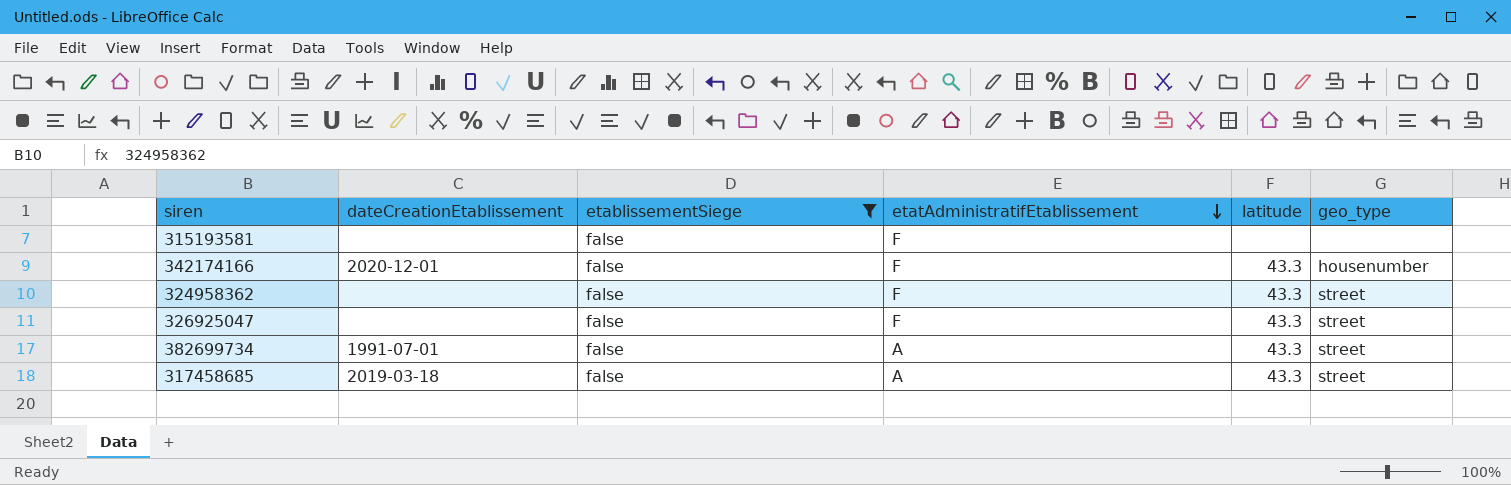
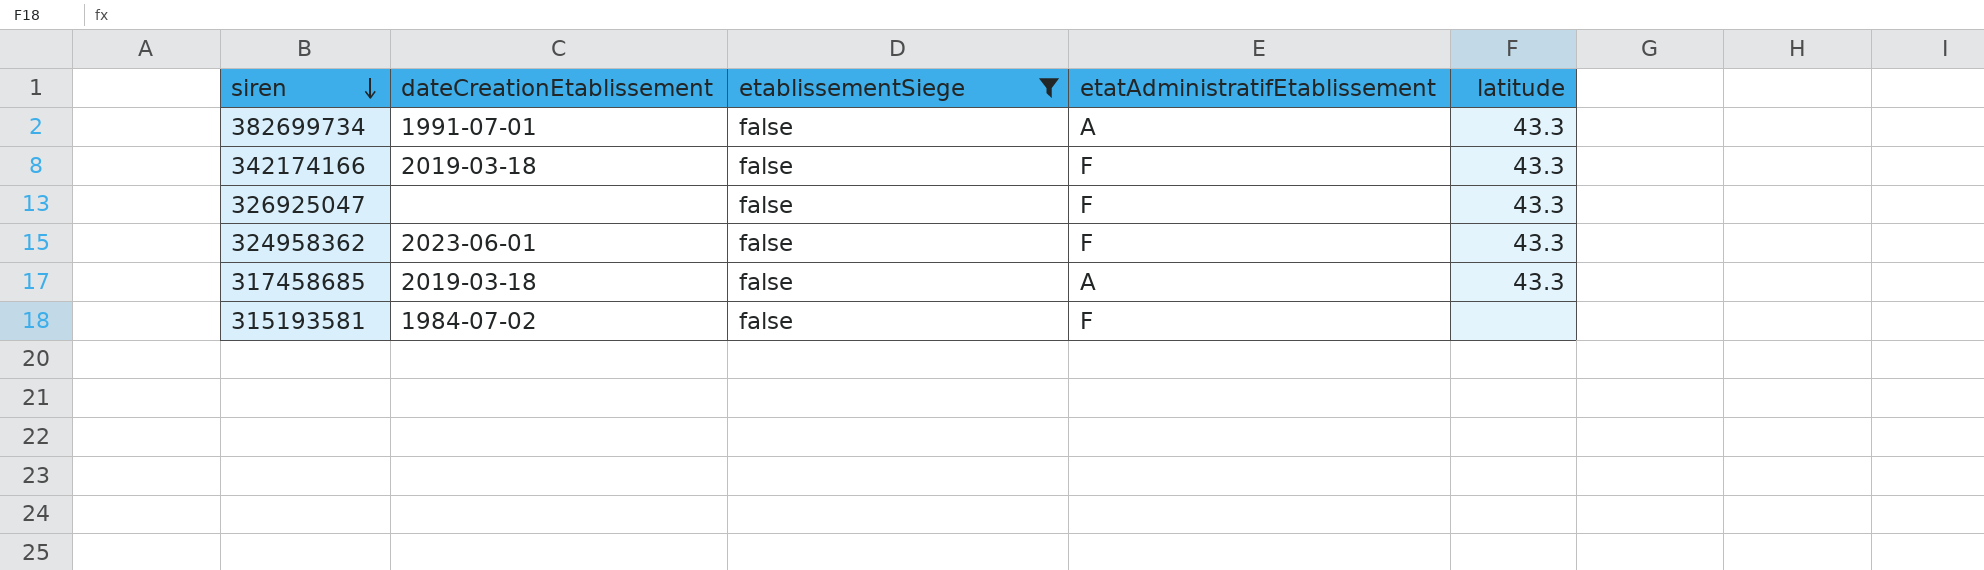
row order: etatAdministratifEtablissement descending -> siren descending
column geo_type | position: 6 -> none
342174166 | dateCreationEtablissement: 2020-12-01 -> 2019-03-18
324958362 | dateCreationEtablissement: none -> 2023-06-01
315193581 | dateCreationEtablissement: none -> 1984-07-02

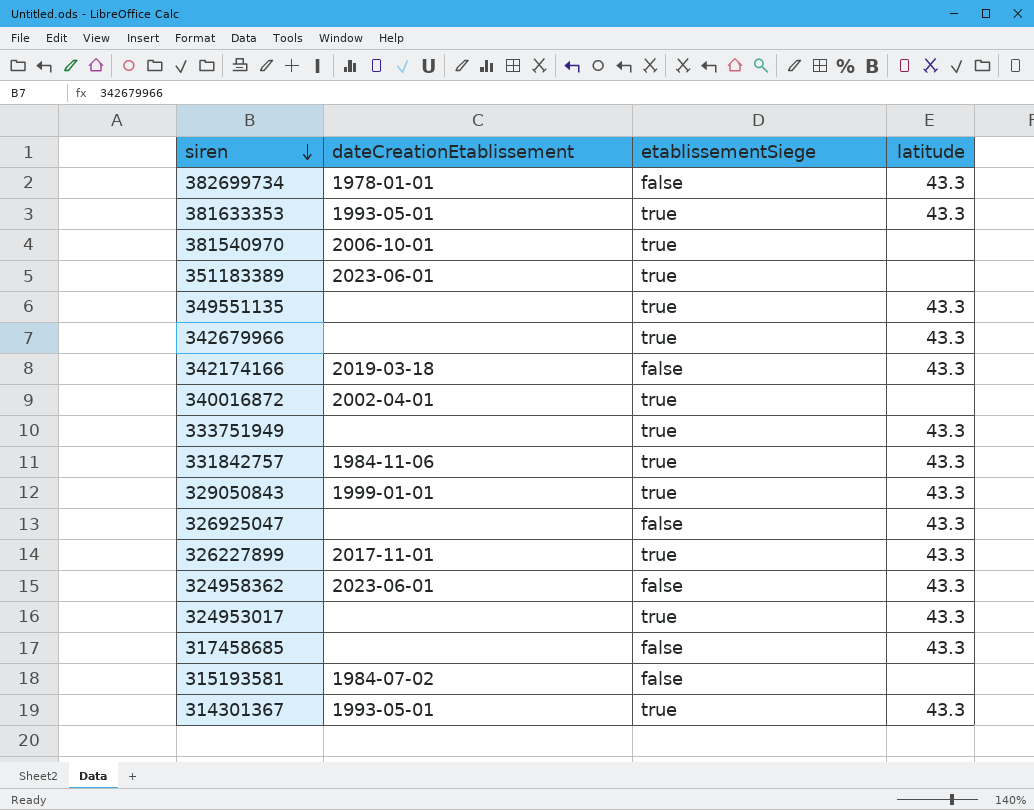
filter: etablissementSiege = false -> none
column etatAdministratifEtablissement | position: 4 -> none
382699734 | dateCreationEtablissement: 1991-07-01 -> 1978-01-01
317458685 | dateCreationEtablissement: 2019-03-18 -> none

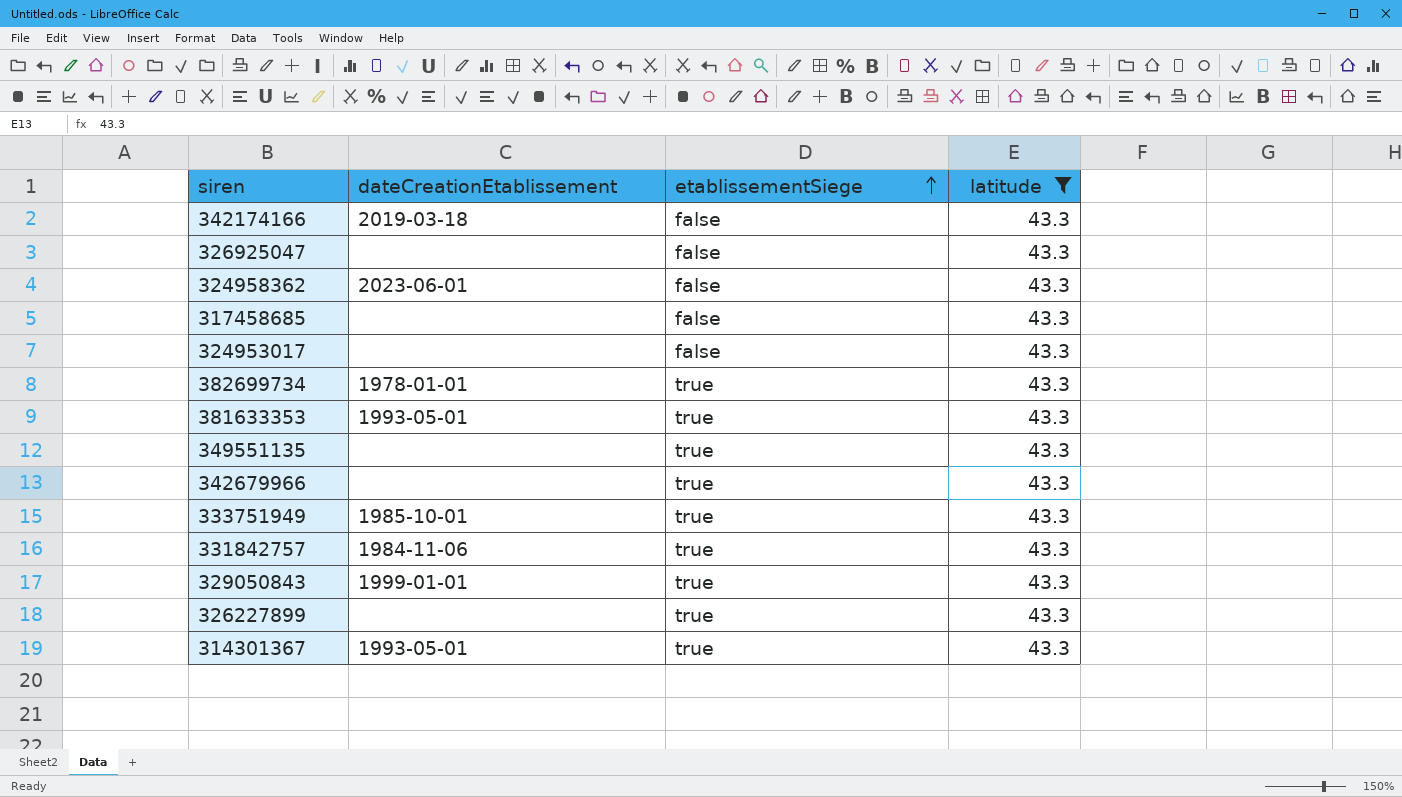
filter: none -> latitude = 43.3
row order: siren descending -> etablissementSiege ascending
324953017 | etablissementSiege: true -> false
382699734 | etablissementSiege: false -> true
333751949 | dateCreationEtablissement: none -> 1985-10-01
326227899 | dateCreationEtablissement: 2017-11-01 -> none

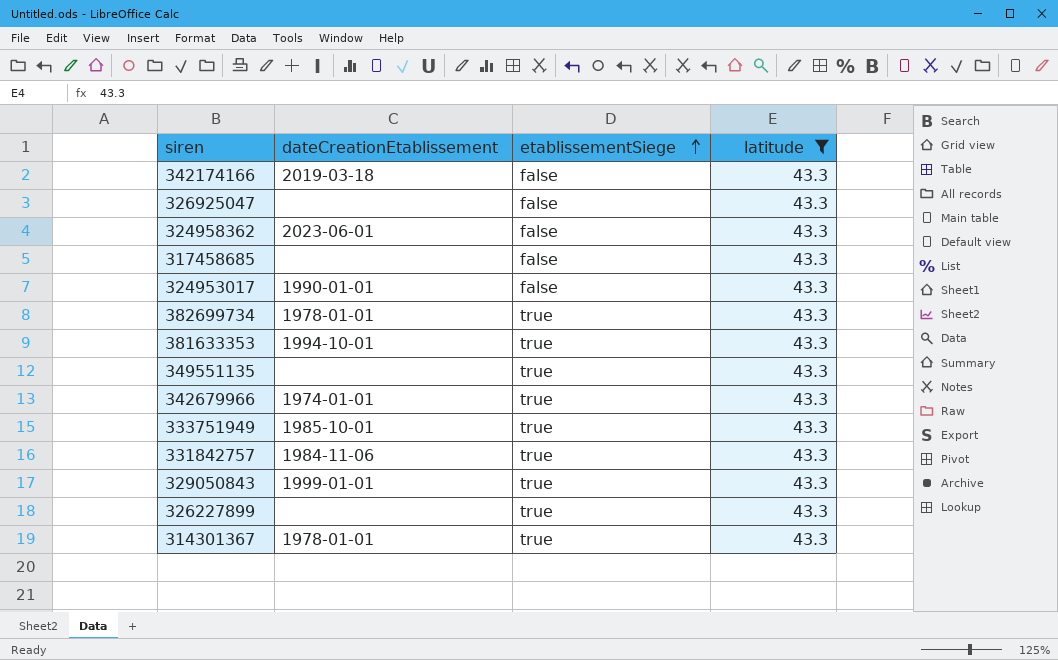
324953017 | dateCreationEtablissement: none -> 1990-01-01
381633353 | dateCreationEtablissement: 1993-05-01 -> 1994-10-01
342679966 | dateCreationEtablissement: none -> 1974-01-01
314301367 | dateCreationEtablissement: 1993-05-01 -> 1978-01-01

